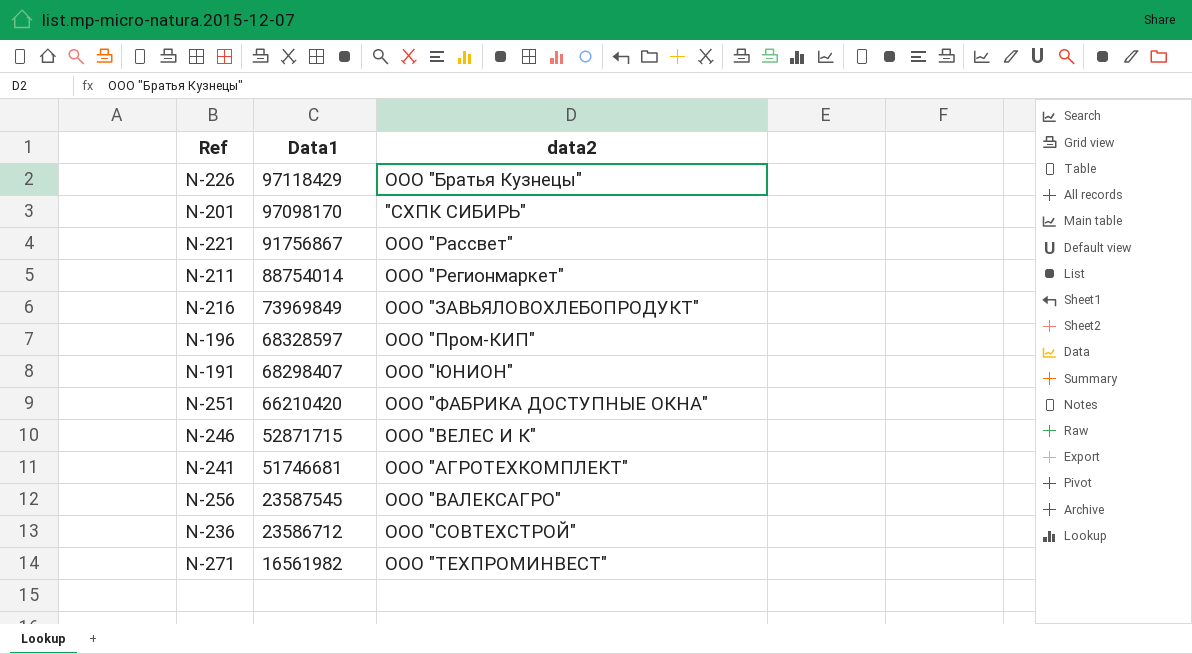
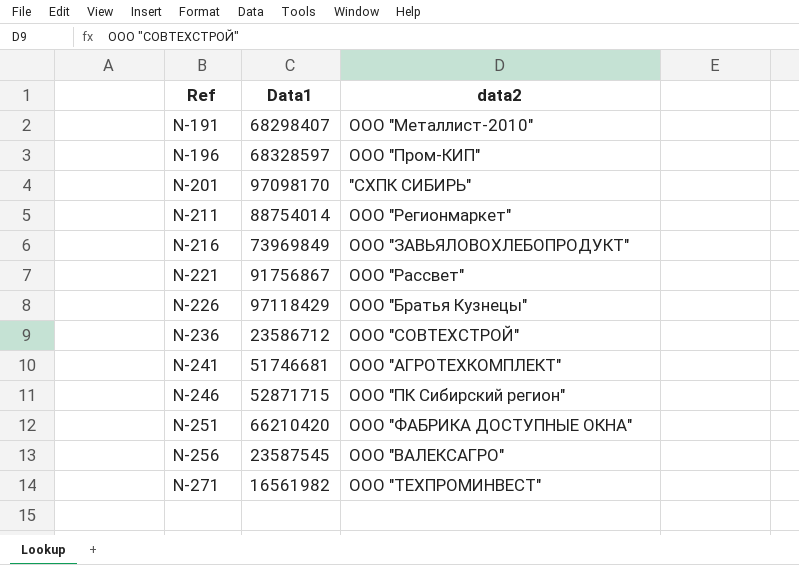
row order: Data1 descending -> Ref ascending
N-191 | data2: ООО "ЮНИОН" -> ООО "Металлист-2010"
N-246 | data2: ООО "ВЕЛЕС И К" -> ООО "ПК Сибирский регион"

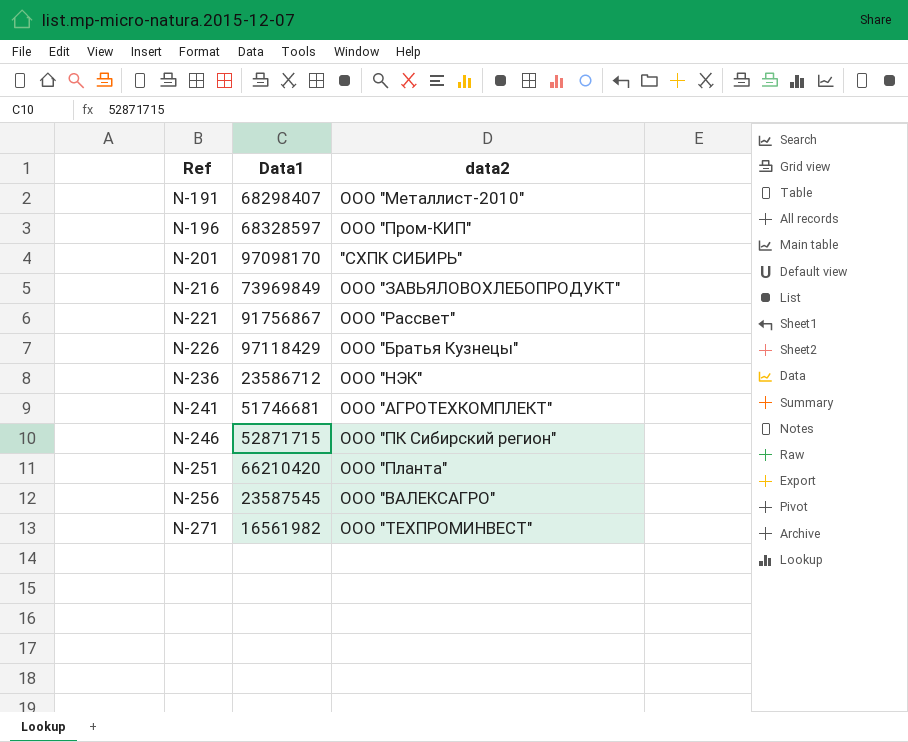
row N-211: 88754014 | ООО "Регионмаркет" -> none
N-236 | data2: ООО "СОВТЕХСТРОЙ" -> ООО "НЭК"
N-251 | data2: ООО "ФАБРИКА ДОСТУПНЫЕ ОКНА" -> ООО "Планта"

